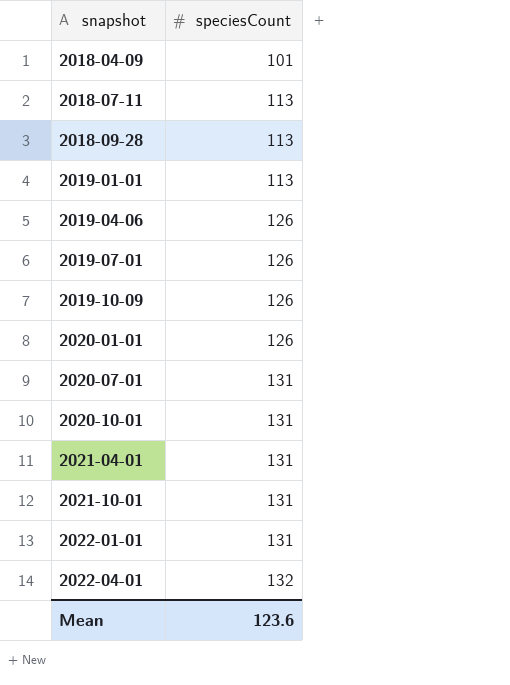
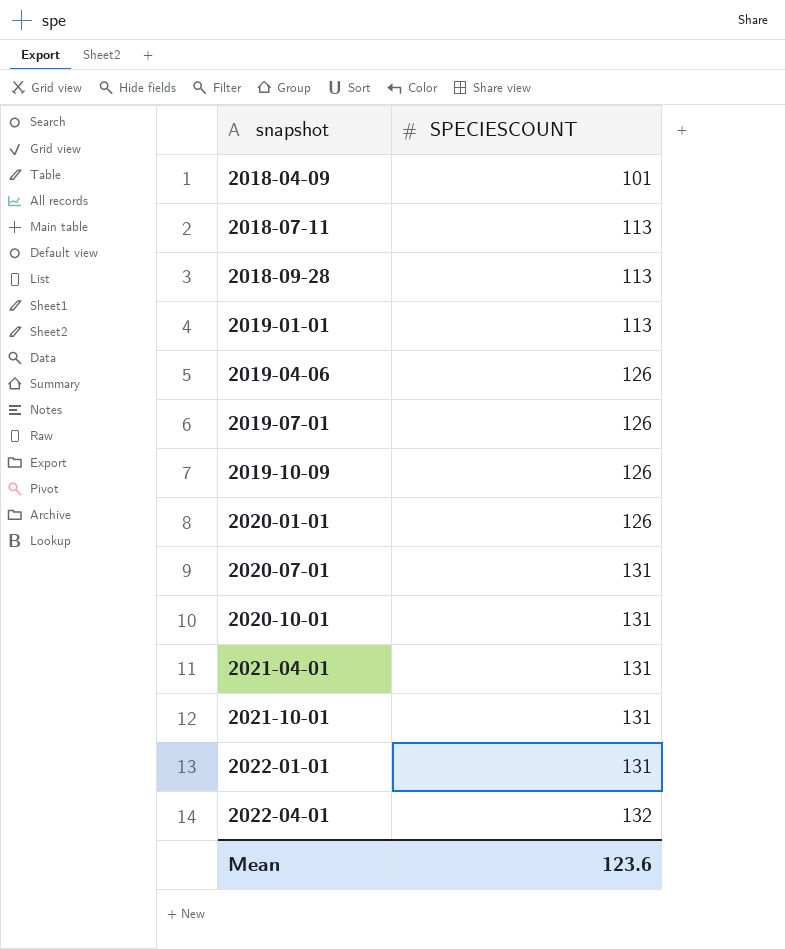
column name: speciesCount -> SPECIESCOUNT

